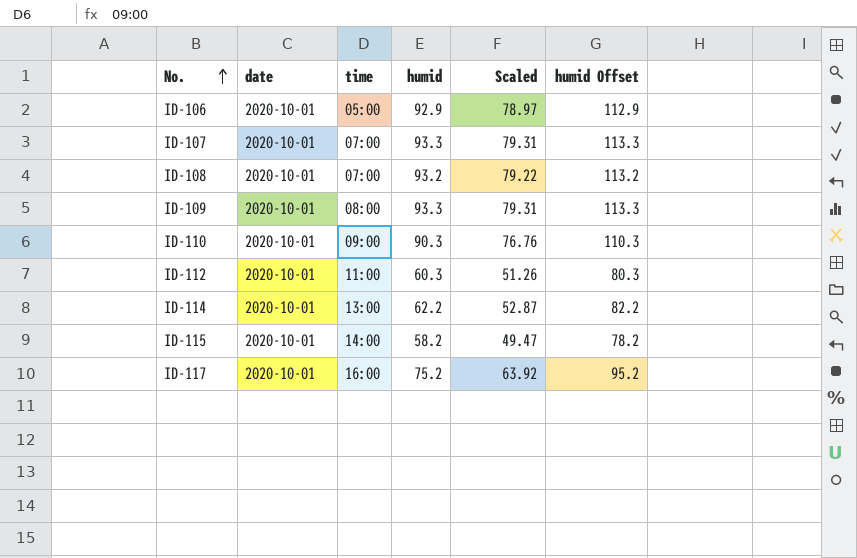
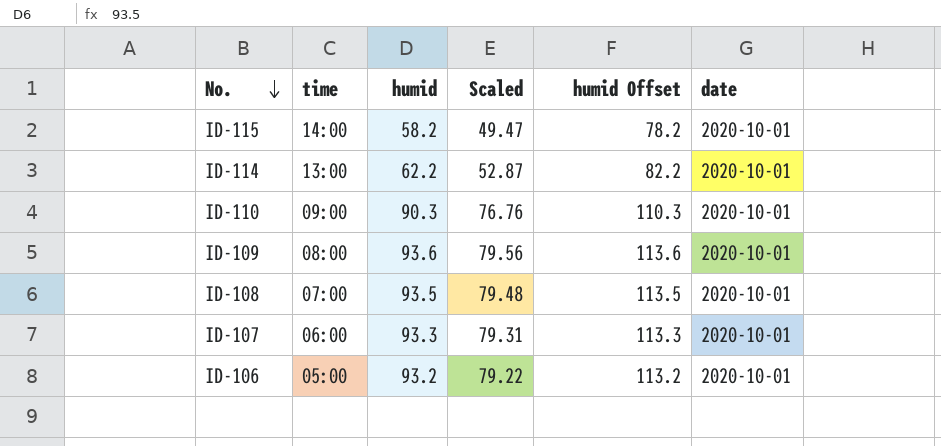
row order: No. ascending -> No. descending
column date | position: 2 -> 6
row ID-112: 2020-10-01 | 11:00 | 60.3 | 51.26 | 80.3 -> none
row ID-117: 2020-10-01 | 16:00 | 75.2 | 63.92 | 95.2 -> none
ID-109 | humid: 93.3 -> 93.6
ID-109 | Scaled: 79.31 -> 79.56
ID-109 | humid Offset: 113.3 -> 113.6
ID-108 | humid: 93.2 -> 93.5
ID-108 | Scaled: 79.22 -> 79.48
ID-108 | humid Offset: 113.2 -> 113.5
ID-107 | time: 07:00 -> 06:00
ID-106 | humid: 92.9 -> 93.2
ID-106 | Scaled: 78.97 -> 79.22
ID-106 | humid Offset: 112.9 -> 113.2

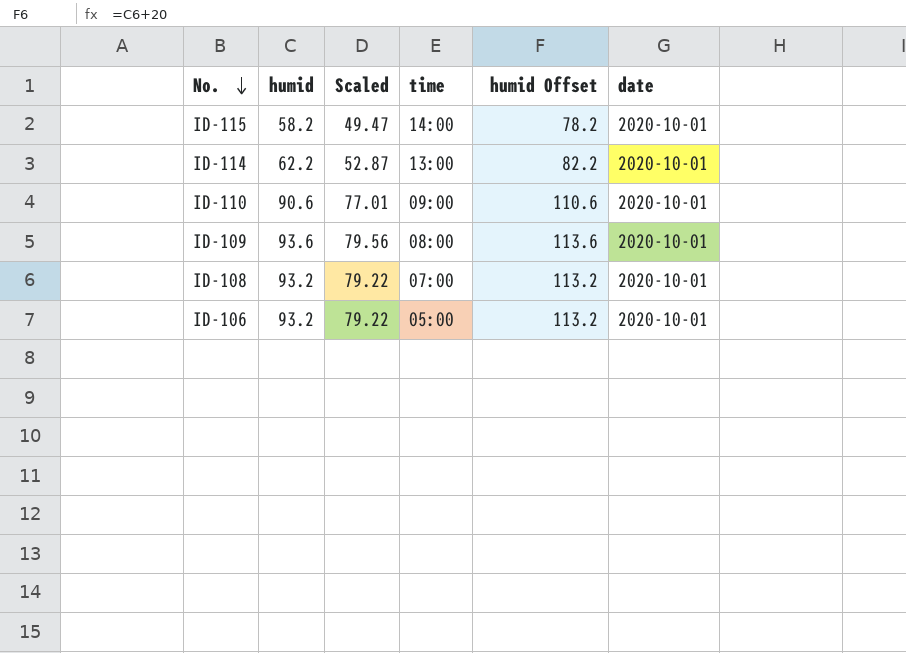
column time | position: 2 -> 4
row ID-107: 06:00 | 93.3 | 79.31 | 113.3 | 2020-10-01 -> none
ID-110 | humid: 90.3 -> 90.6
ID-110 | Scaled: 76.76 -> 77.01
ID-110 | humid Offset: 110.3 -> 110.6
ID-108 | humid: 93.5 -> 93.2
ID-108 | Scaled: 79.48 -> 79.22
ID-108 | humid Offset: 113.5 -> 113.2

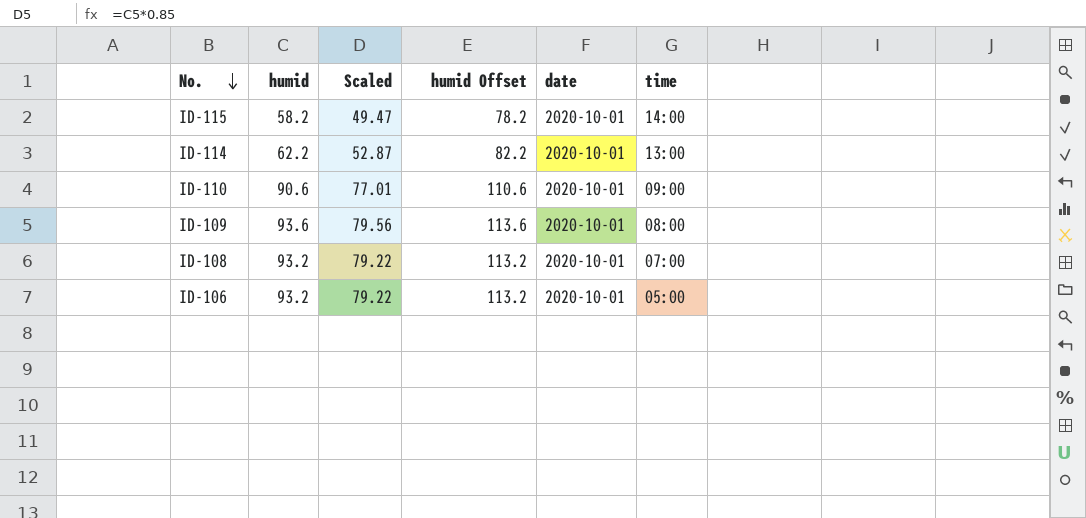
column time | position: 4 -> 6

